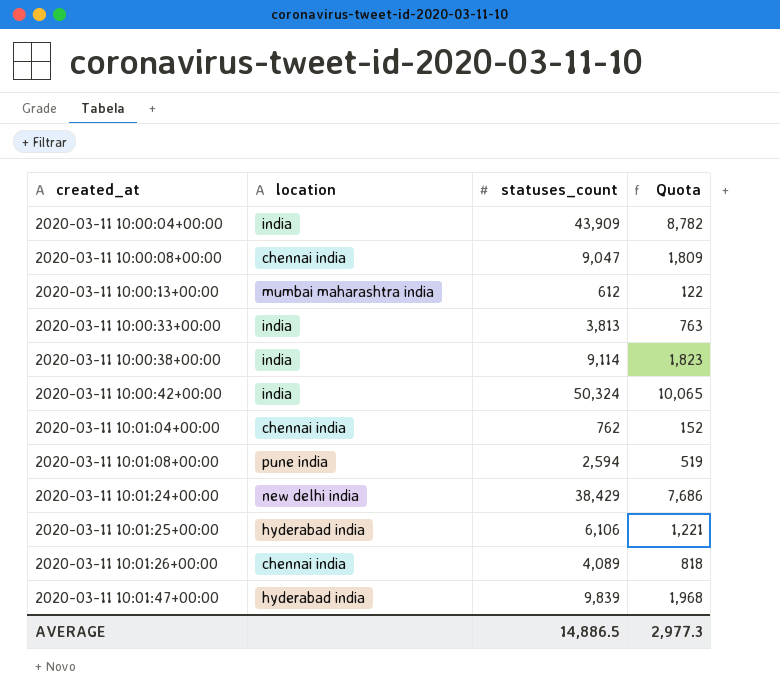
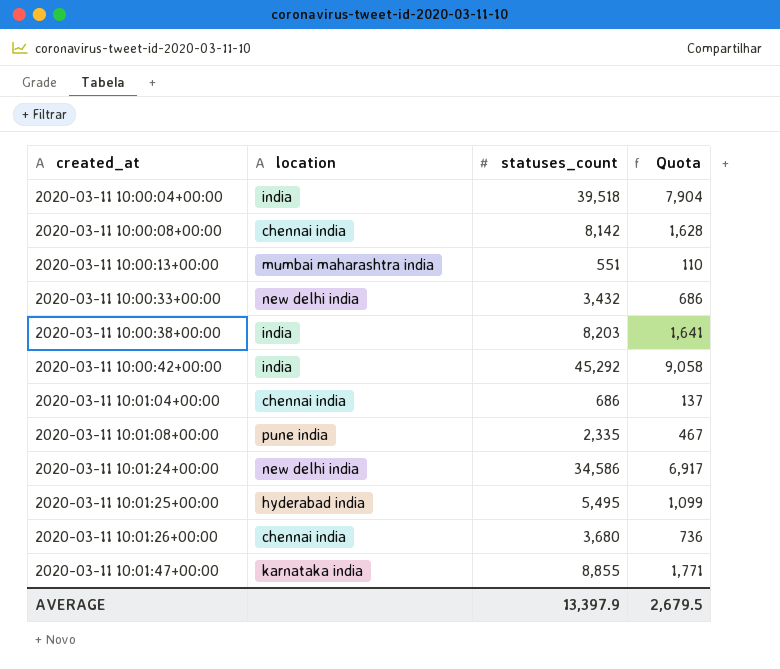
2020-03-11 10:00:04+00:00 | statuses_count: 43,909 -> 39,518
2020-03-11 10:00:04+00:00 | Quota: 8,782 -> 7,904
2020-03-11 10:00:08+00:00 | statuses_count: 9,047 -> 8,142
2020-03-11 10:00:08+00:00 | Quota: 1,809 -> 1,628
2020-03-11 10:00:13+00:00 | statuses_count: 612 -> 551
2020-03-11 10:00:13+00:00 | Quota: 122 -> 110
2020-03-11 10:00:33+00:00 | location: india -> new delhi india
2020-03-11 10:00:33+00:00 | statuses_count: 3,813 -> 3,432
2020-03-11 10:00:33+00:00 | Quota: 763 -> 686
2020-03-11 10:00:38+00:00 | statuses_count: 9,114 -> 8,203
2020-03-11 10:00:38+00:00 | Quota: 1,823 -> 1,641
2020-03-11 10:00:42+00:00 | statuses_count: 50,324 -> 45,292
2020-03-11 10:00:42+00:00 | Quota: 10,065 -> 9,058
2020-03-11 10:01:04+00:00 | statuses_count: 762 -> 686
2020-03-11 10:01:04+00:00 | Quota: 152 -> 137
2020-03-11 10:01:08+00:00 | statuses_count: 2,594 -> 2,335
2020-03-11 10:01:08+00:00 | Quota: 519 -> 467
2020-03-11 10:01:24+00:00 | statuses_count: 38,429 -> 34,586
2020-03-11 10:01:24+00:00 | Quota: 7,686 -> 6,917
2020-03-11 10:01:25+00:00 | statuses_count: 6,106 -> 5,495
2020-03-11 10:01:25+00:00 | Quota: 1,221 -> 1,099
2020-03-11 10:01:26+00:00 | statuses_count: 4,089 -> 3,680
2020-03-11 10:01:26+00:00 | Quota: 818 -> 736
2020-03-11 10:01:47+00:00 | location: hyderabad india -> karnataka india
2020-03-11 10:01:47+00:00 | statuses_count: 9,839 -> 8,855
2020-03-11 10:01:47+00:00 | Quota: 1,968 -> 1,771
AVERAGE | statuses_count: 14,886.5 -> 13,397.9
AVERAGE | Quota: 2,977.3 -> 2,679.5

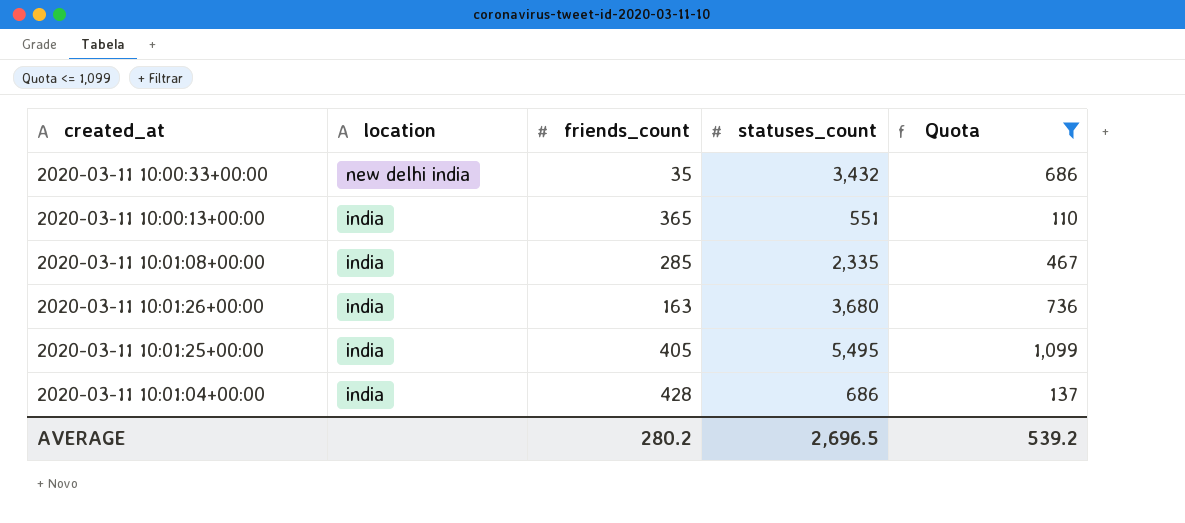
filter: none -> Quota <= 1,099
row order: created_at ascending -> location descending
column friends_count | position: none -> 3
2020-03-11 10:00:13+00:00 | location: mumbai maharashtra india -> india
2020-03-11 10:01:08+00:00 | location: pune india -> india
2020-03-11 10:01:26+00:00 | location: chennai india -> india
2020-03-11 10:01:25+00:00 | location: hyderabad india -> india
2020-03-11 10:01:04+00:00 | location: chennai india -> india
AVERAGE | statuses_count: 13,397.9 -> 2,696.5
AVERAGE | Quota: 2,679.5 -> 539.2

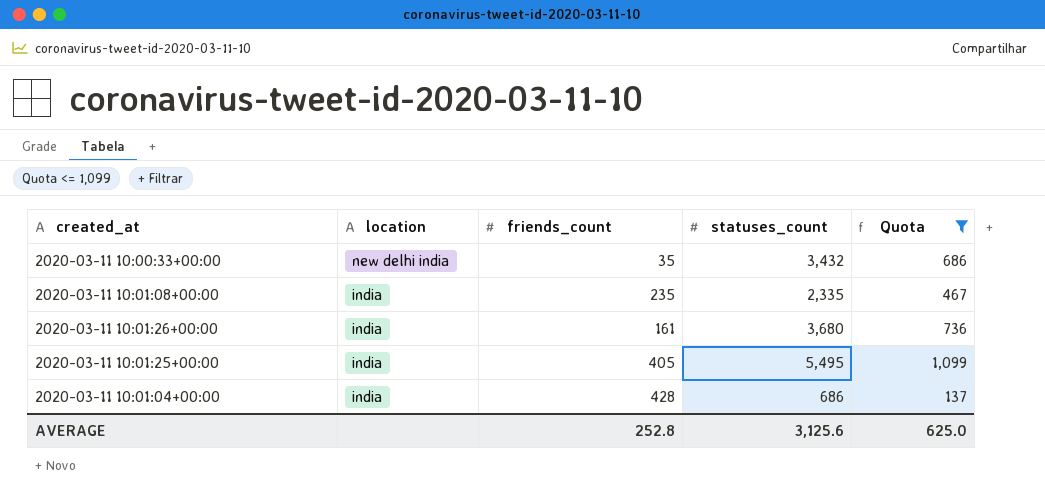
row 2020-03-11 10:00:13+00:00: india | 365 | 551 | 110 -> none
2020-03-11 10:01:08+00:00 | friends_count: 285 -> 235
2020-03-11 10:01:26+00:00 | friends_count: 163 -> 161
AVERAGE | friends_count: 280.2 -> 252.8
AVERAGE | statuses_count: 2,696.5 -> 3,125.6
AVERAGE | Quota: 539.2 -> 625.0

